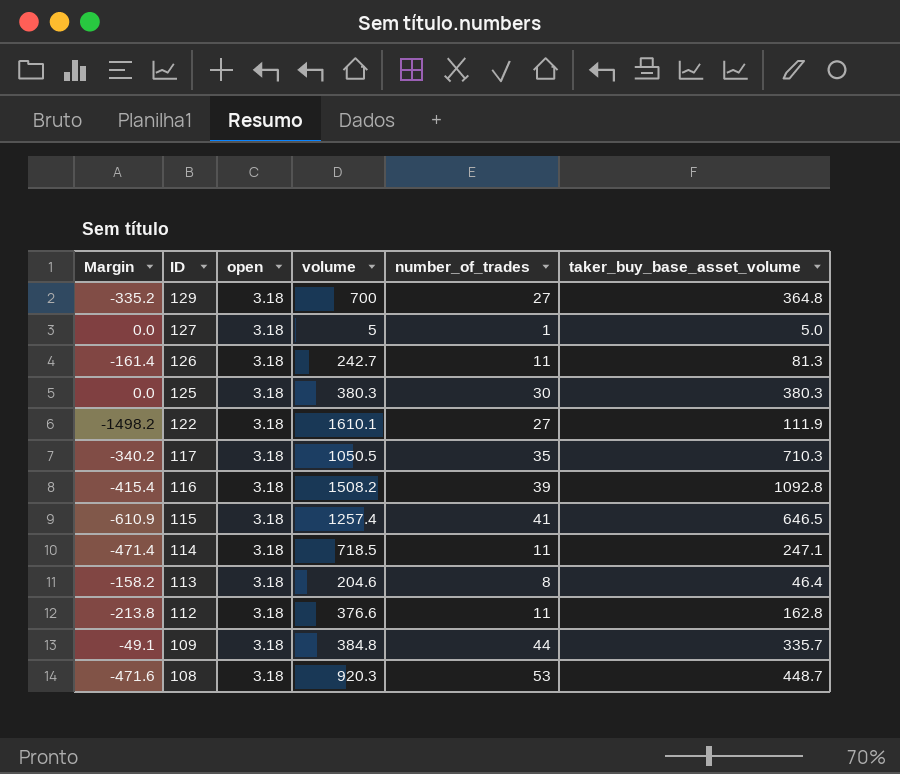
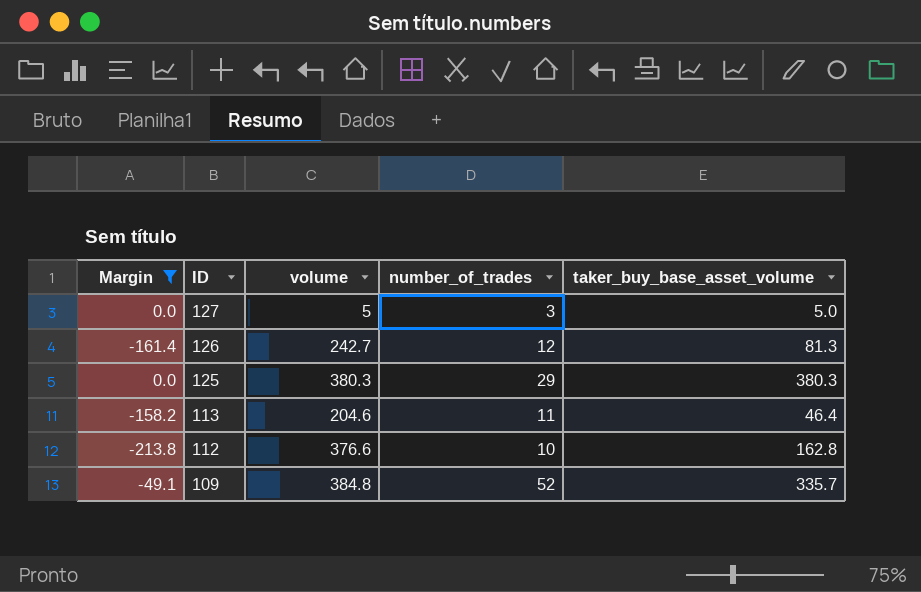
filter: none -> Margin >= -213.8
column open | position: 3 -> none
127 | number_of_trades: 1 -> 3
126 | number_of_trades: 11 -> 12
125 | number_of_trades: 30 -> 29
113 | number_of_trades: 8 -> 11
112 | number_of_trades: 11 -> 10
109 | number_of_trades: 44 -> 52

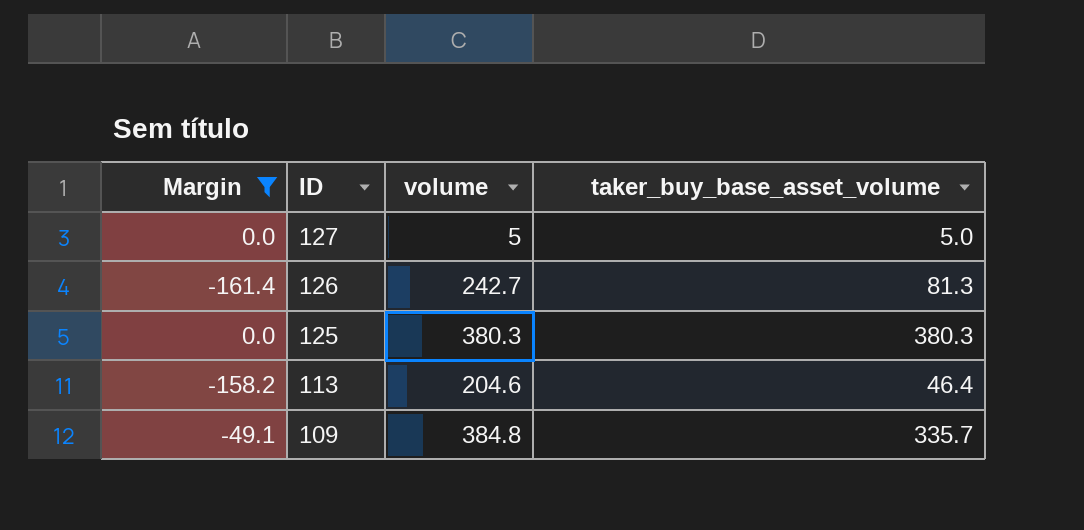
column number_of_trades | position: 4 -> none
row 112: -213.8 | 376.6 | 10 | 162.8 -> none

